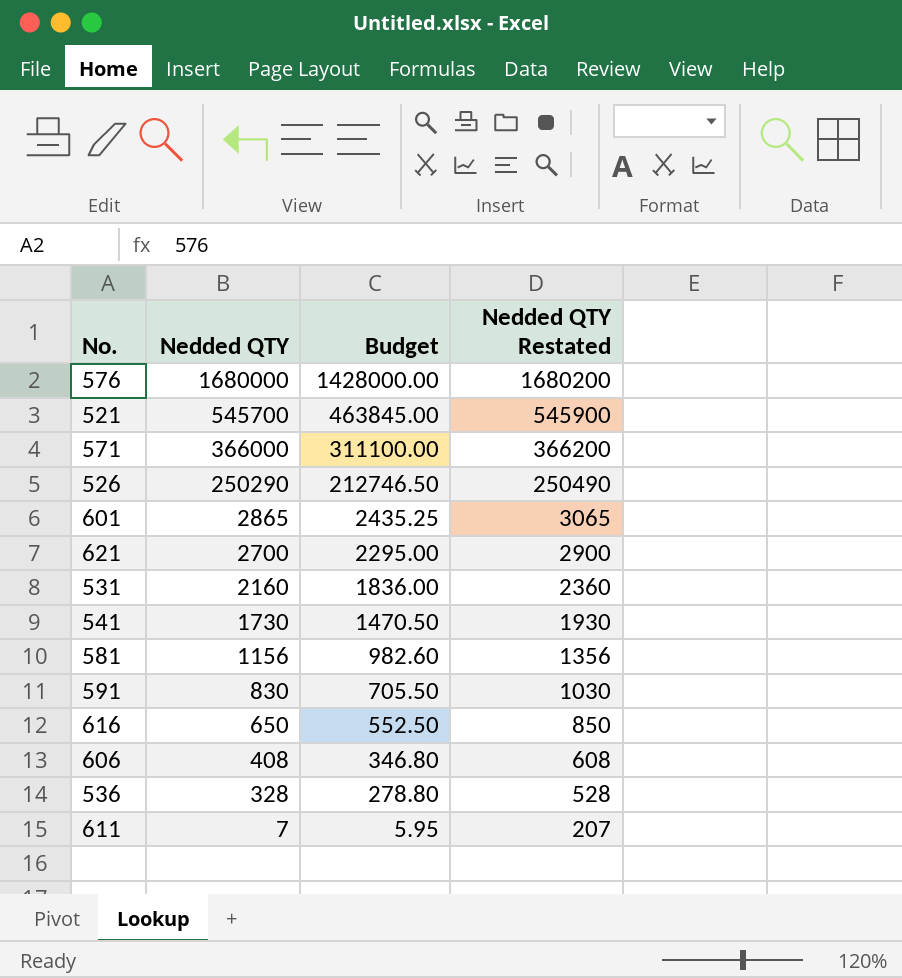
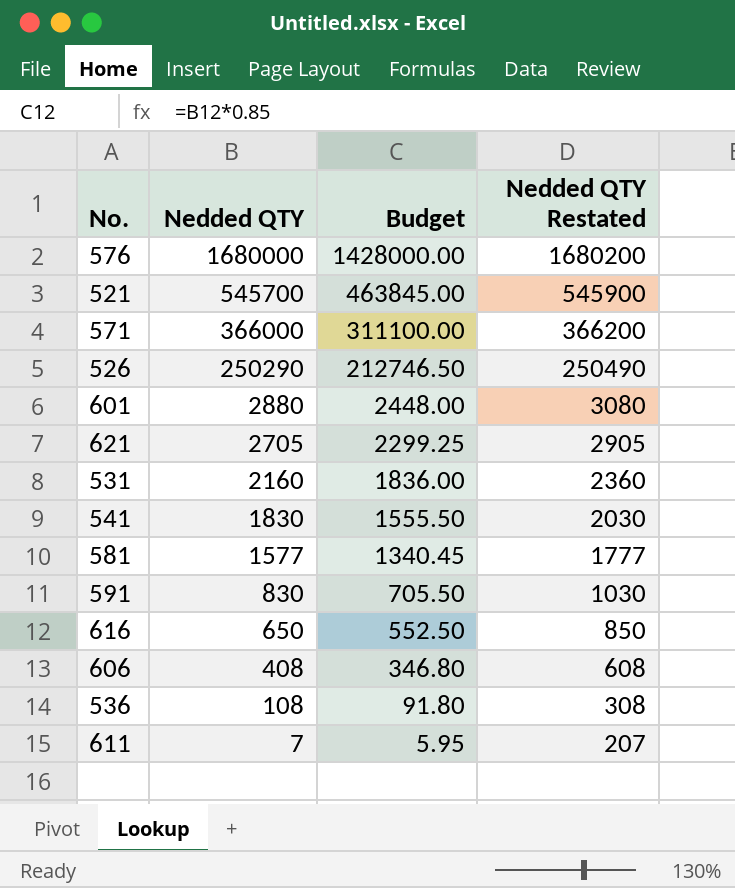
601 | Nedded QTY: 2865 -> 2880
601 | Budget: 2435.25 -> 2448.00
601 | Nedded QTY Restated: 3065 -> 3080
621 | Nedded QTY: 2700 -> 2705
621 | Budget: 2295.00 -> 2299.25
621 | Nedded QTY Restated: 2900 -> 2905
541 | Nedded QTY: 1730 -> 1830
541 | Budget: 1470.50 -> 1555.50
541 | Nedded QTY Restated: 1930 -> 2030
581 | Nedded QTY: 1156 -> 1577
581 | Budget: 982.60 -> 1340.45
581 | Nedded QTY Restated: 1356 -> 1777
536 | Nedded QTY: 328 -> 108
536 | Budget: 278.80 -> 91.80
536 | Nedded QTY Restated: 528 -> 308

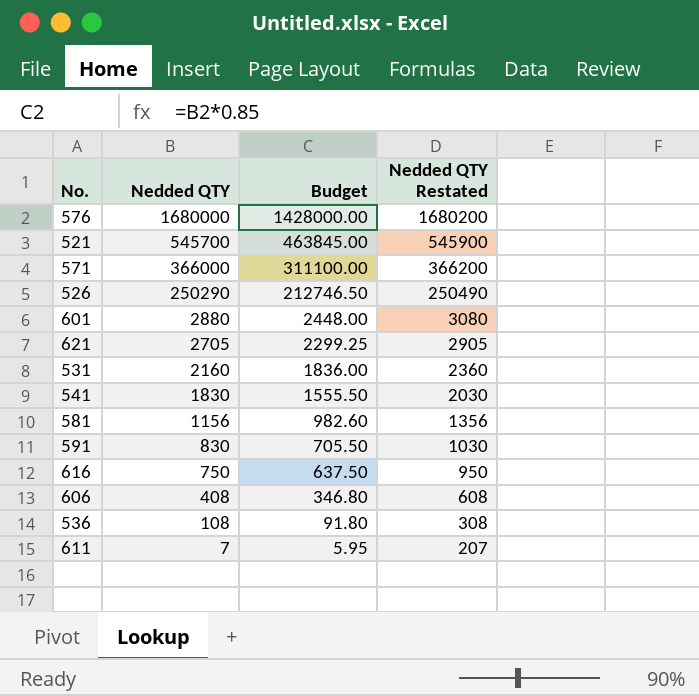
581 | Nedded QTY: 1577 -> 1156
581 | Budget: 1340.45 -> 982.60
581 | Nedded QTY Restated: 1777 -> 1356
616 | Nedded QTY: 650 -> 750
616 | Budget: 552.50 -> 637.50
616 | Nedded QTY Restated: 850 -> 950

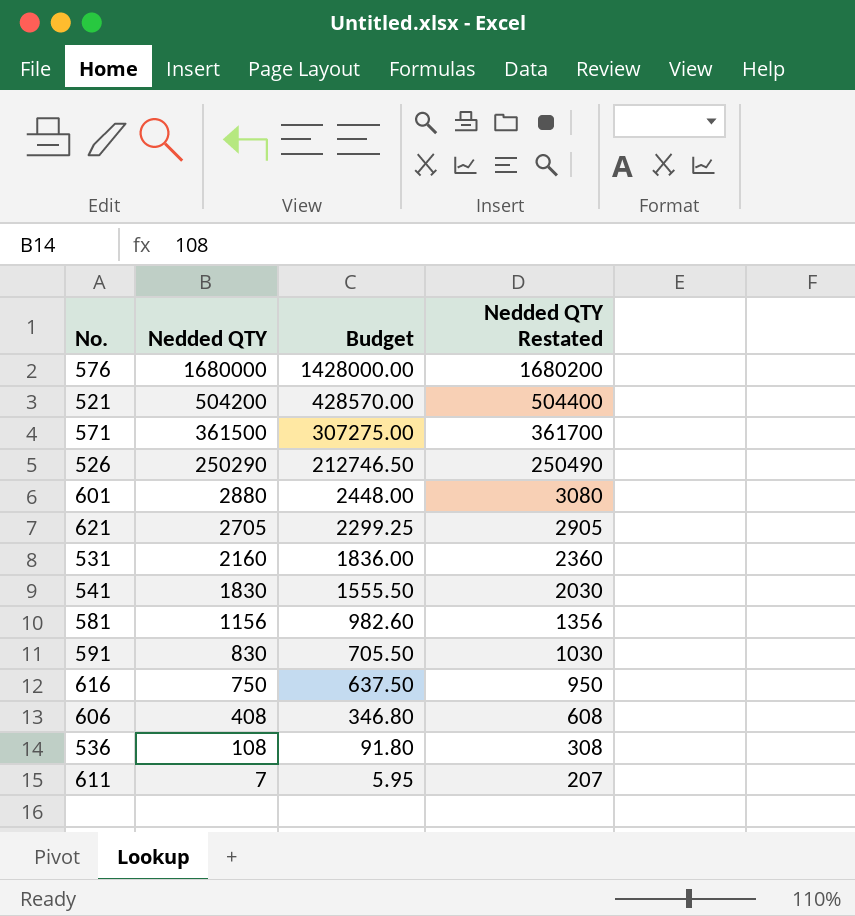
521 | Nedded QTY: 545700 -> 504200
521 | Budget: 463845.00 -> 428570.00
521 | Nedded QTY Restated: 545900 -> 504400
571 | Nedded QTY: 366000 -> 361500
571 | Budget: 311100.00 -> 307275.00
571 | Nedded QTY Restated: 366200 -> 361700

